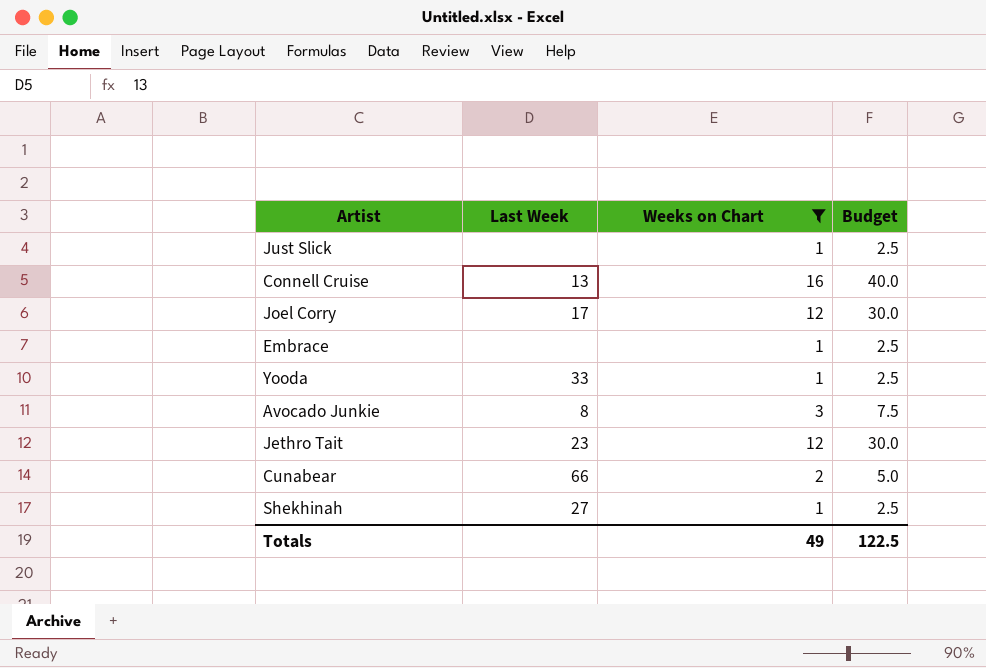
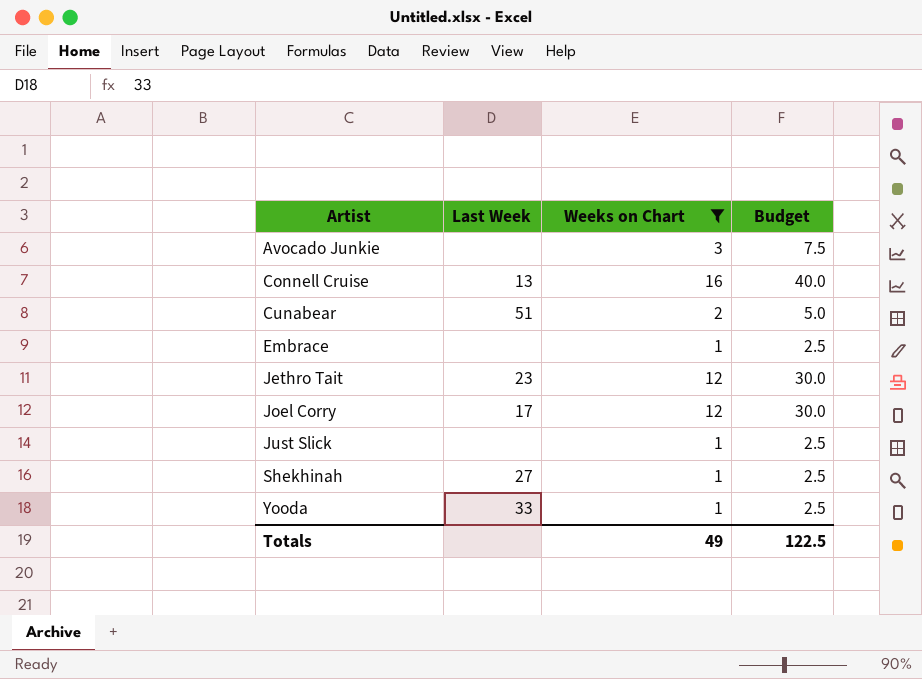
row order: none -> Artist ascending
Avocado Junkie | Last Week: 8 -> none
Cunabear | Last Week: 66 -> 51

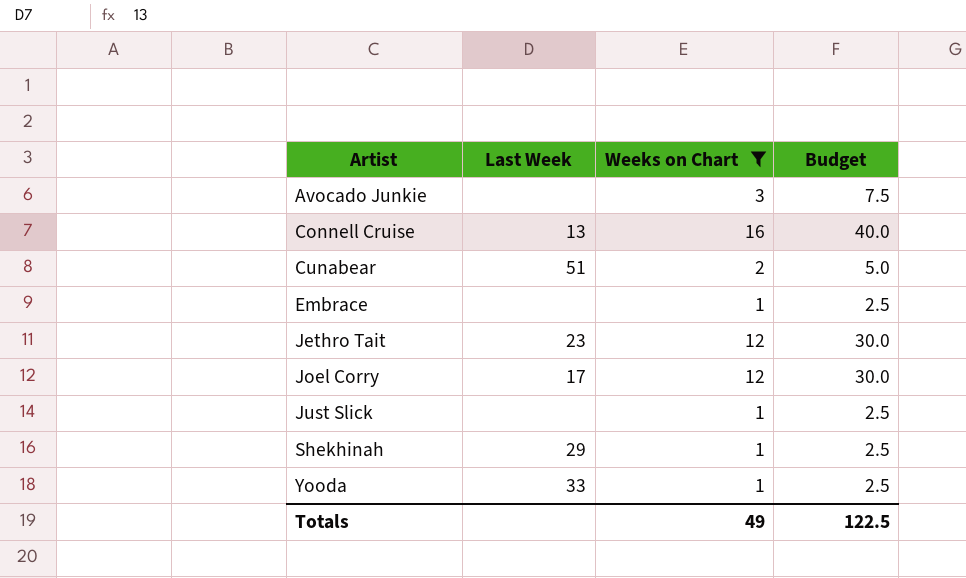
Shekhinah | Last Week: 27 -> 29

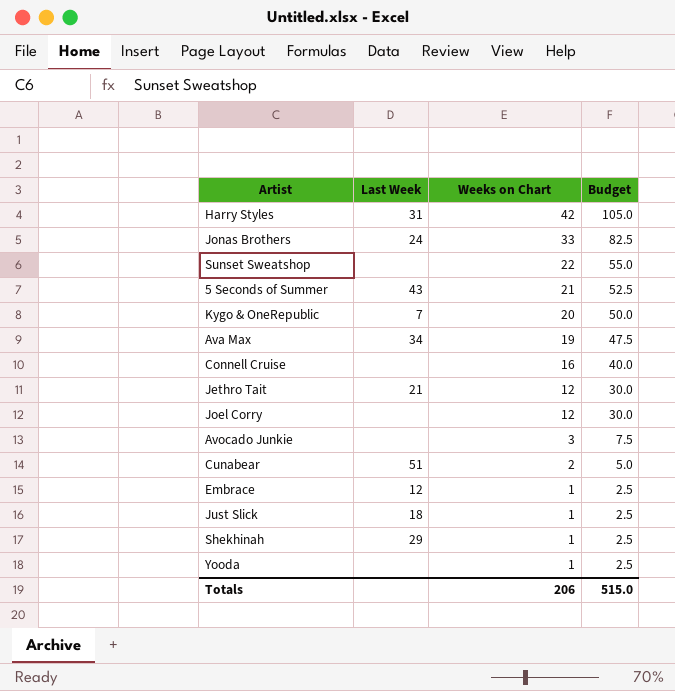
filter: Weeks on Chart <= 16 -> none
row order: Artist ascending -> Weeks on Chart descending
Connell Cruise | Last Week: 13 -> none
Jethro Tait | Last Week: 23 -> 21
Joel Corry | Last Week: 17 -> none
Embrace | Last Week: none -> 12
Just Slick | Last Week: none -> 18
Yooda | Last Week: 33 -> none
Totals | Weeks on Chart: 49 -> 206
Totals | Budget: 122.5 -> 515.0

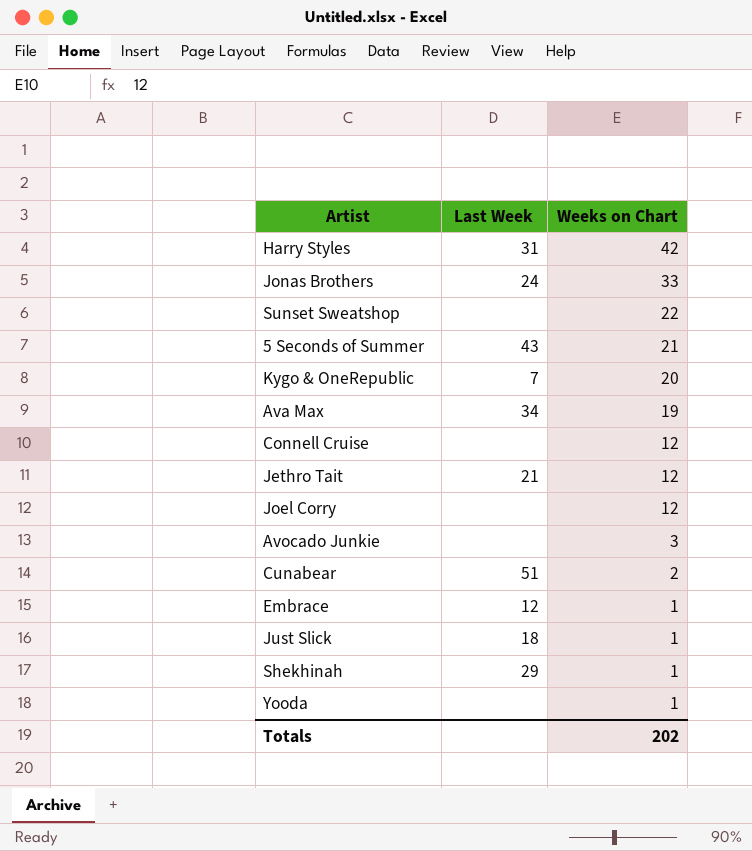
column Budget | formula: [Weeks on Chart] * 2.5 -> none
Connell Cruise | Weeks on Chart: 16 -> 12
Totals | Weeks on Chart: 206 -> 202

